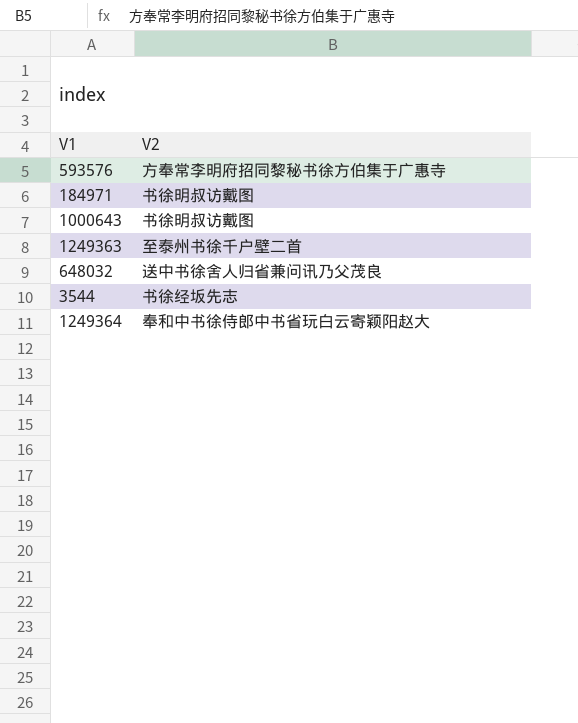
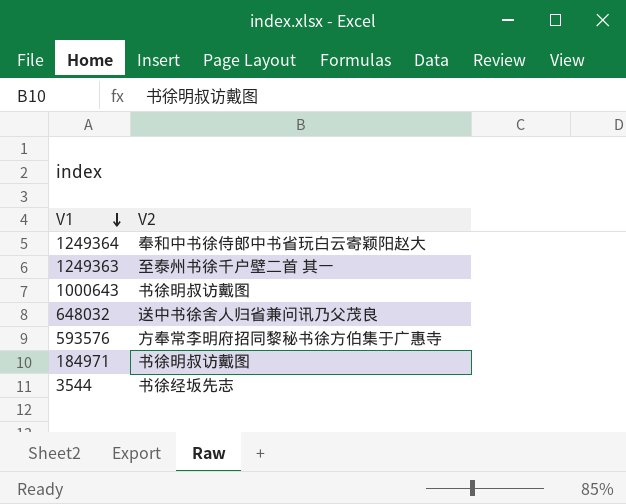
row order: none -> V1 descending
1249363 | V2: 至泰州书徐千户壁二首 -> 至泰州书徐千户壁二首 其一

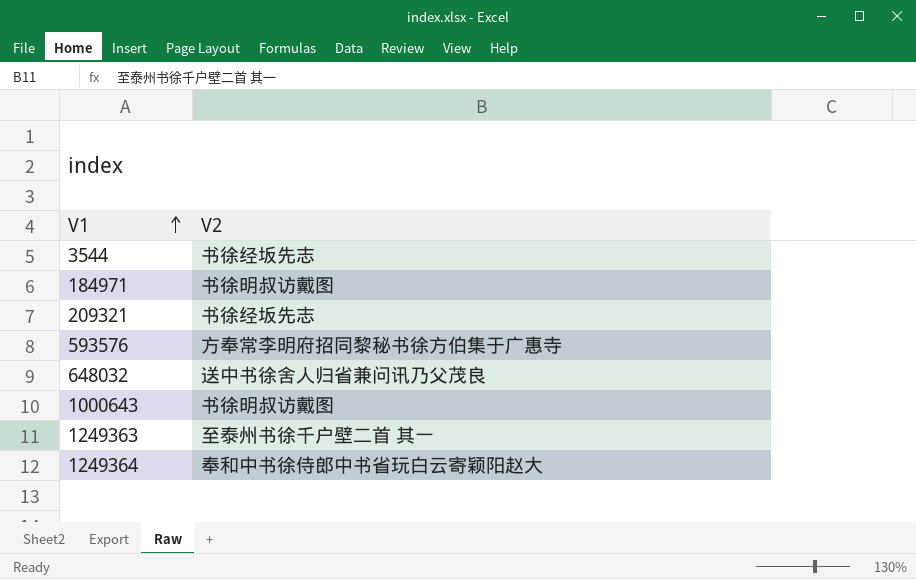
row order: V1 descending -> V1 ascending
row 209321: none -> 书徐经坂先志

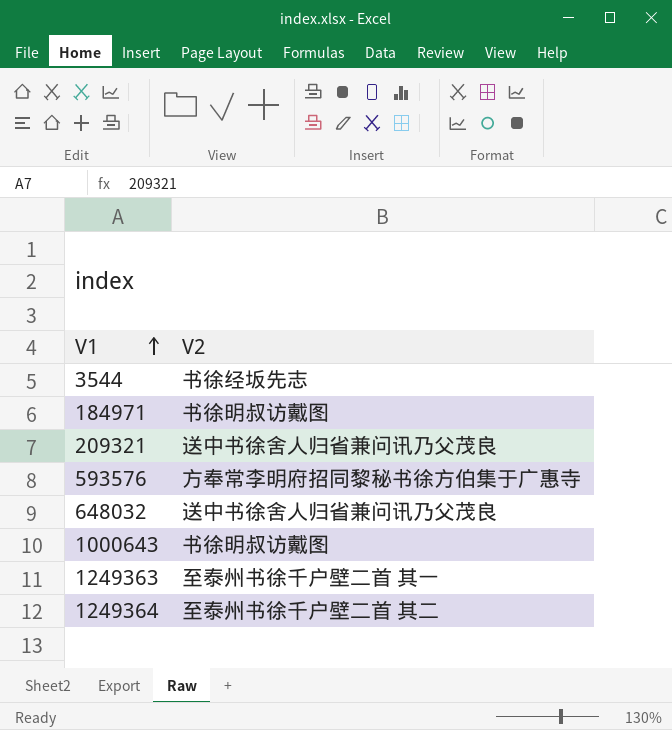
209321 | V2: 书徐经坂先志 -> 送中书徐舍人归省兼问讯乃父茂良
1249364 | V2: 奉和中书徐侍郎中书省玩白云寄颖阳赵大 -> 至泰州书徐千户壁二首 其二

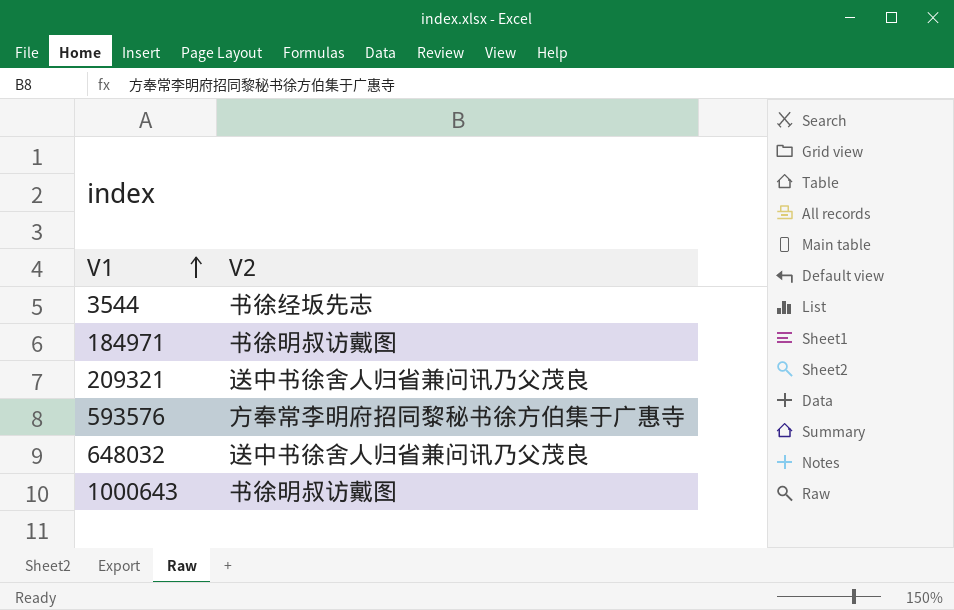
row 1249363: 至泰州书徐千户壁二首 其一 -> none
row 1249364: 至泰州书徐千户壁二首 其二 -> none

